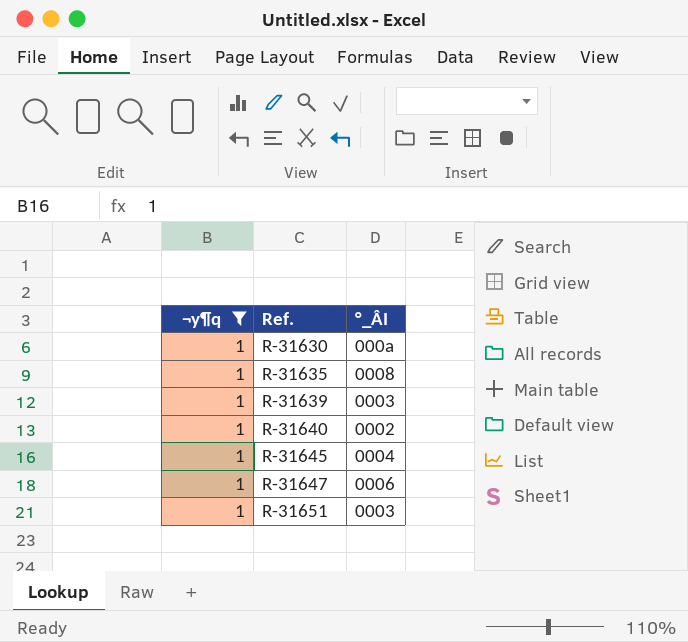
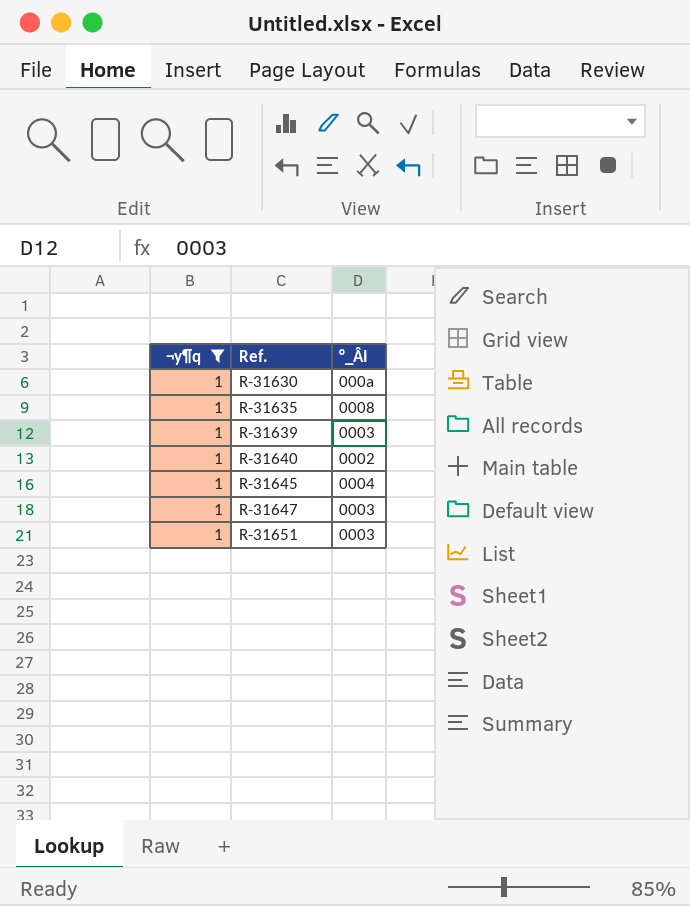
R-31647 | °_ÂI: 0006 -> 0003

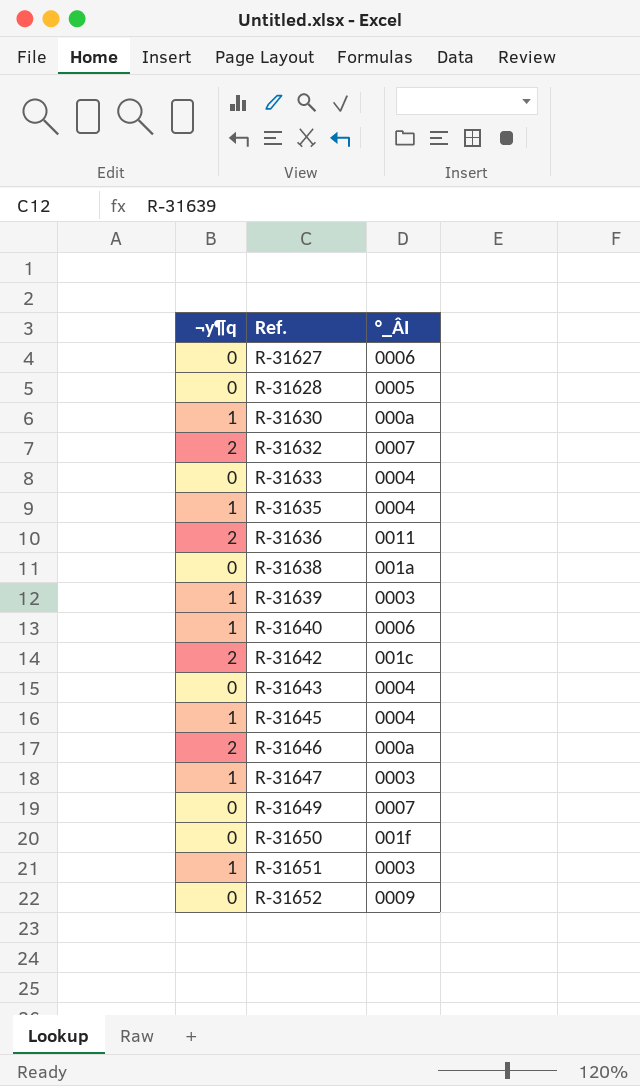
filter: ¬y¶q = 1 -> none
R-31635 | °_ÂI: 0008 -> 0004
R-31640 | °_ÂI: 0002 -> 0006

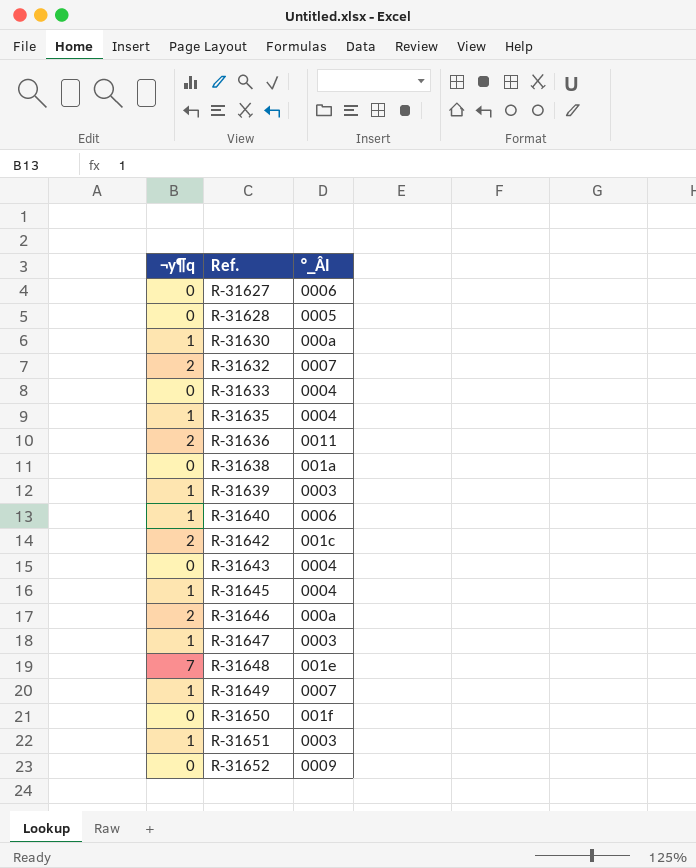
row R-31648: none -> 7 | 001e
R-31649 | ¬y¶q: 0 -> 1

